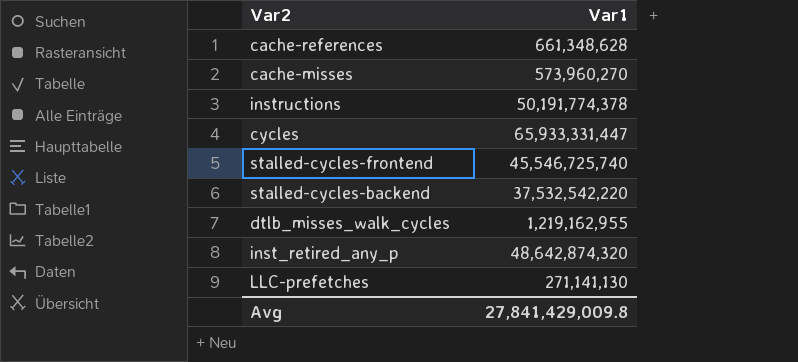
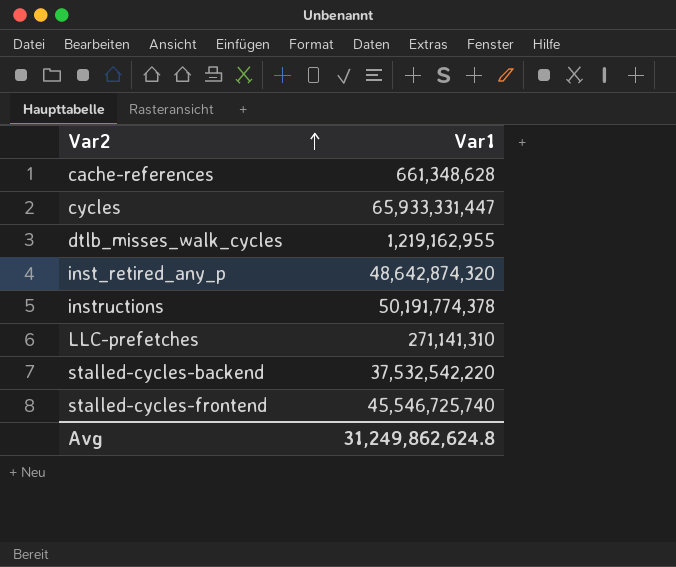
row order: none -> Var2 ascending
row cache-misses: 573,960,270 -> none
LLC-prefetches | Var1: 271,141,130 -> 271,141,310
Avg | Var1: 27,841,429,009.8 -> 31,249,862,624.8

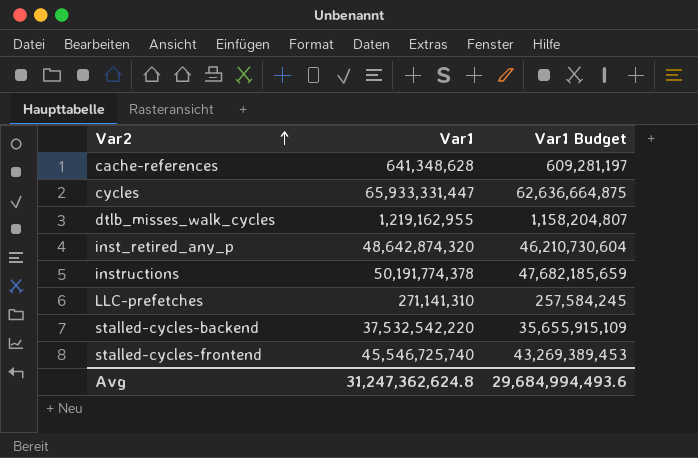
column Var1 Budget | formula: none -> [Var1] * 0.95
cache-references | Var1: 661,348,628 -> 641,348,628
Avg | Var1: 31,249,862,624.8 -> 31,247,362,624.8

